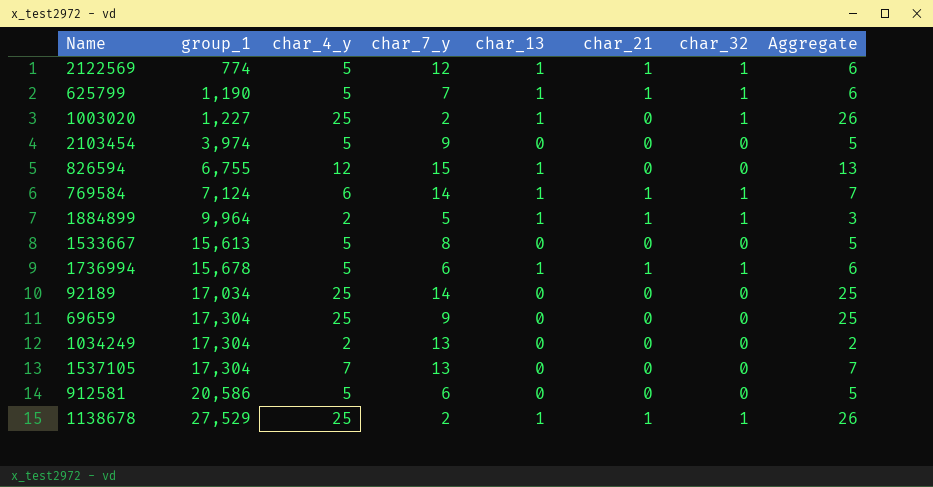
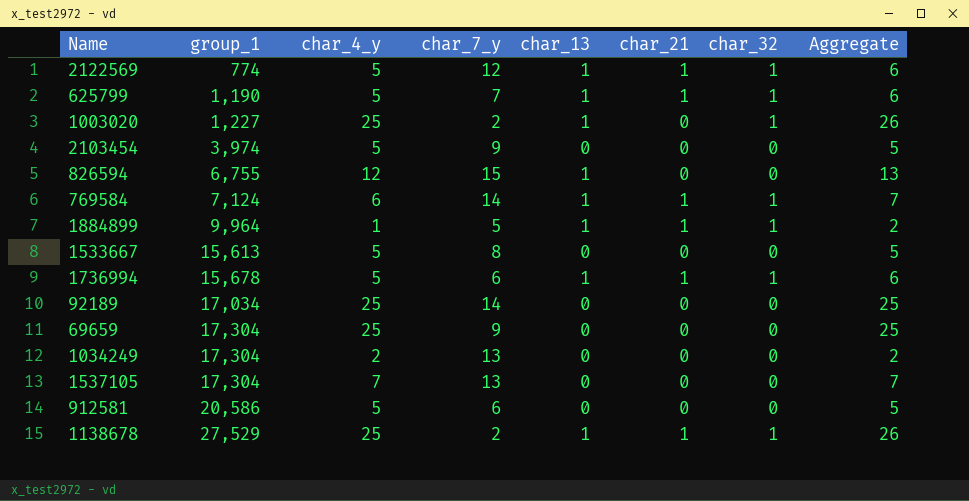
1884899 | char_4_y: 2 -> 1
1884899 | Aggregate: 3 -> 2

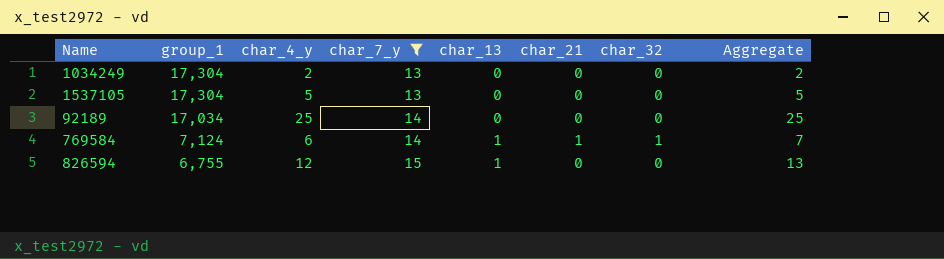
filter: none -> char_7_y >= 13
row order: group_1 ascending -> group_1 descending
1537105 | char_4_y: 7 -> 5
1537105 | Aggregate: 7 -> 5

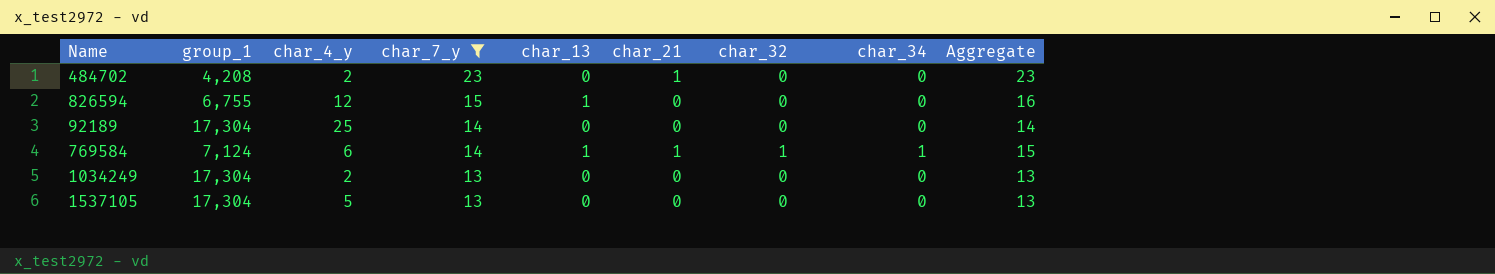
row order: group_1 descending -> char_7_y descending
column char_34 | position: none -> 8
column Aggregate | formula: [char_4_y] + [char_13] -> [char_7_y] + [char_13]
row 484702: none -> 4,208 | 2 | 23 | 0 | 1 | 0 | 0 | 23
92189 | group_1: 17,034 -> 17,304

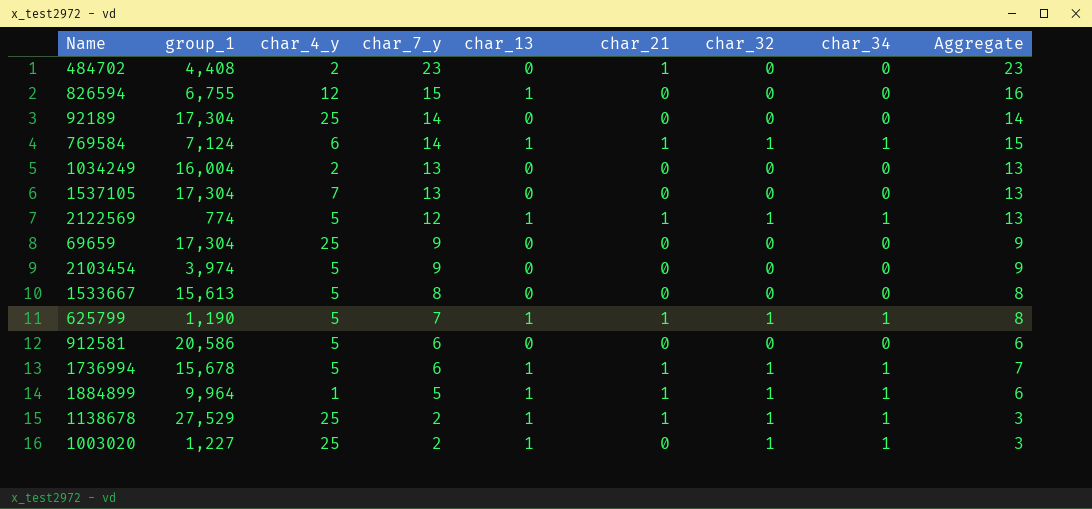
filter: char_7_y >= 13 -> none
484702 | group_1: 4,208 -> 4,408
1034249 | group_1: 17,304 -> 16,004
1537105 | char_4_y: 5 -> 7

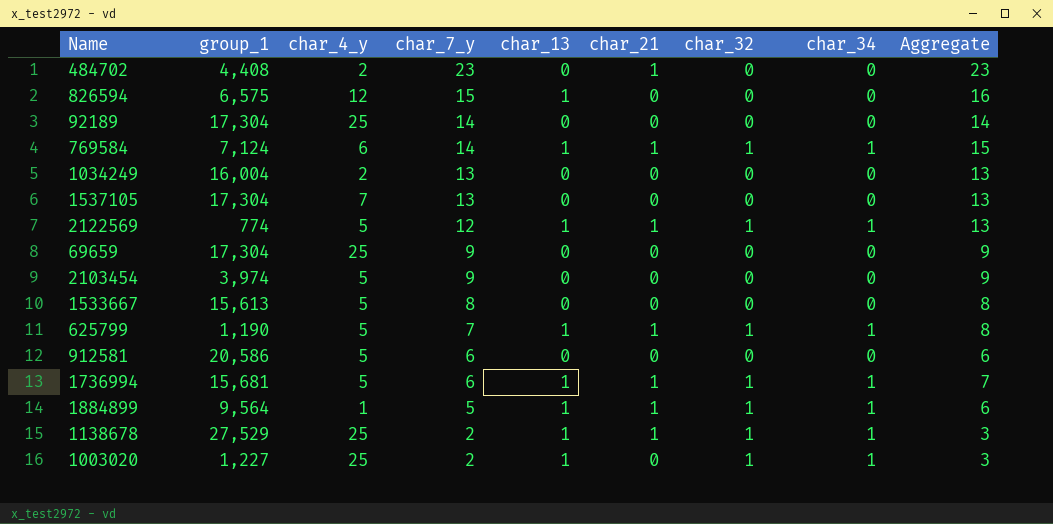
826594 | group_1: 6,755 -> 6,575
1736994 | group_1: 15,678 -> 15,681
1884899 | group_1: 9,964 -> 9,564

